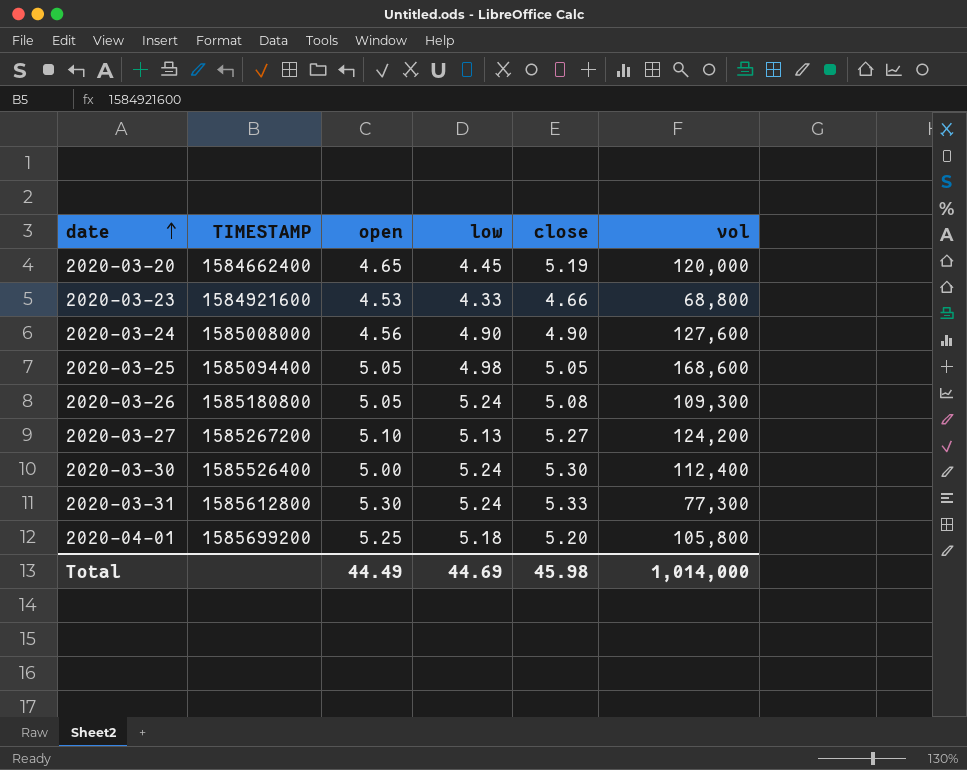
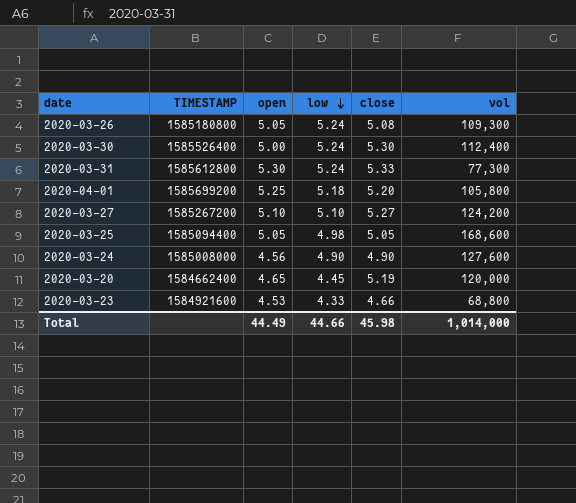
row order: date ascending -> low descending
2020-03-27 | low: 5.13 -> 5.10
Total | low: 44.69 -> 44.66

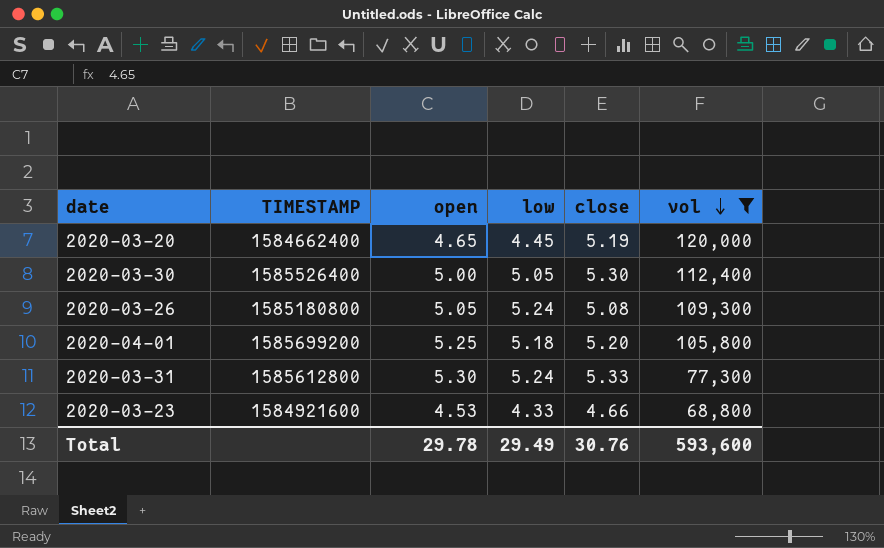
filter: none -> vol <= 120,000
row order: low descending -> vol descending
2020-03-30 | low: 5.24 -> 5.05
Total | open: 44.49 -> 29.78
Total | low: 44.66 -> 29.49
Total | close: 45.98 -> 30.76
Total | vol: 1,014,000 -> 593,600

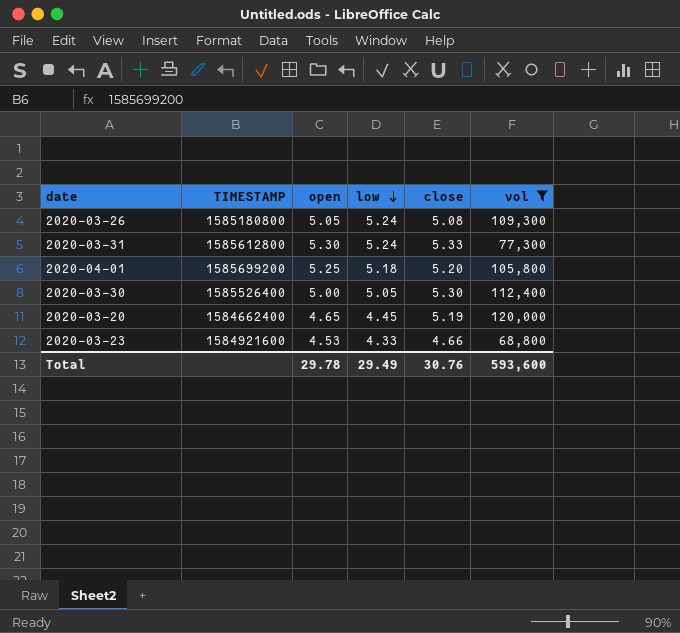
row order: vol descending -> low descending

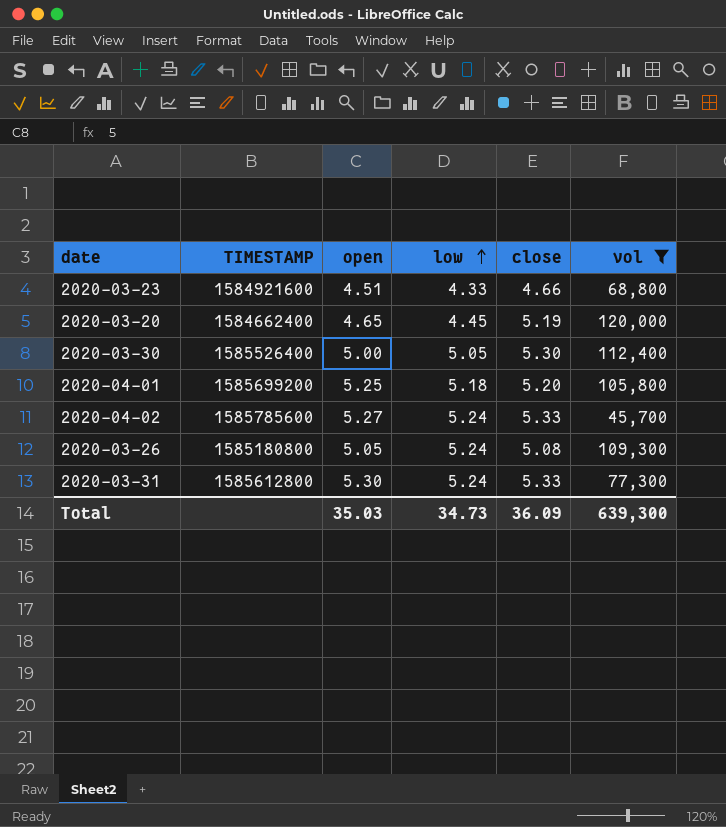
row order: low descending -> low ascending
2020-03-23 | open: 4.53 -> 4.51
row 2020-04-02: none -> 1585785600 | 5.27 | 5.24 | 5.33 | 45,700
Total | open: 29.78 -> 35.03
Total | low: 29.49 -> 34.73
Total | close: 30.76 -> 36.09
Total | vol: 593,600 -> 639,300

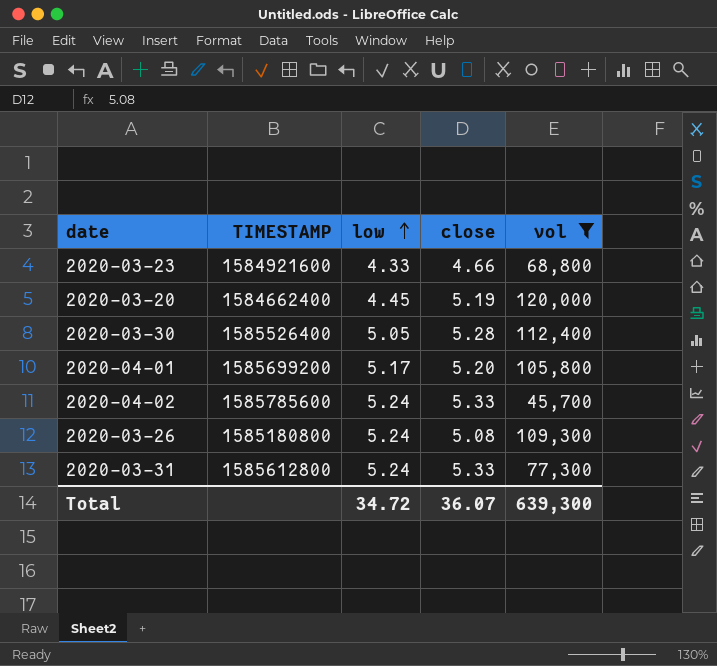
column open | position: 3 -> none
2020-03-30 | close: 5.30 -> 5.28
2020-04-01 | low: 5.18 -> 5.17
Total | low: 34.73 -> 34.72
Total | close: 36.09 -> 36.07

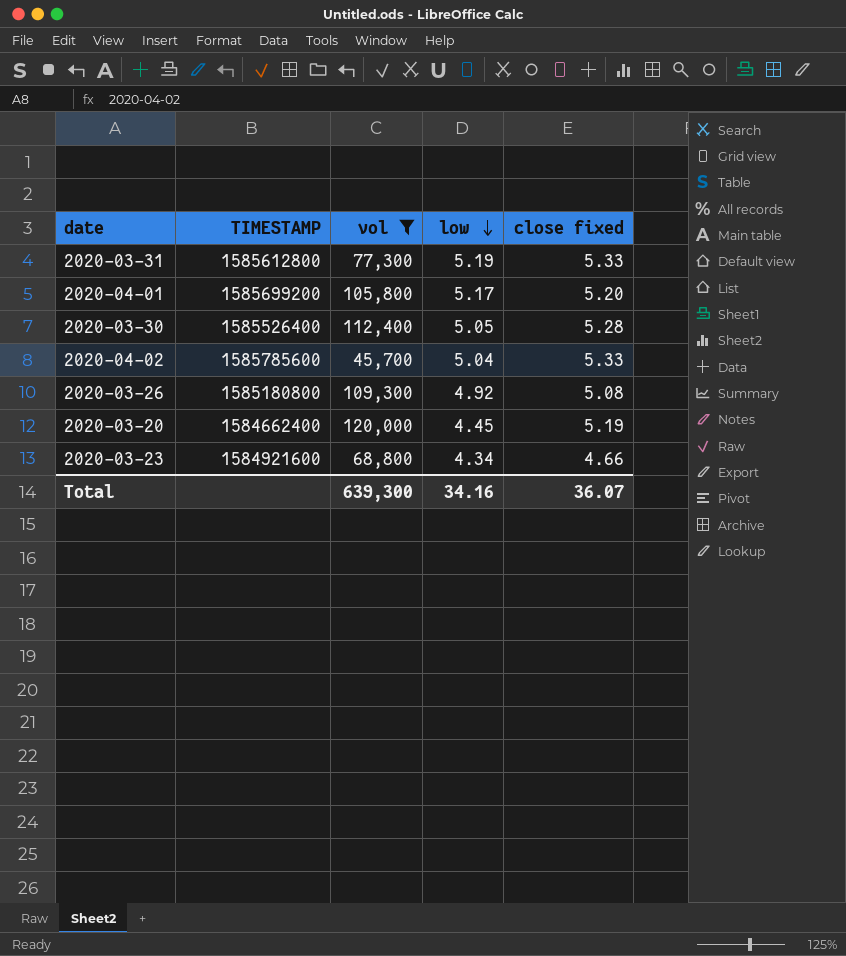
row order: low ascending -> low descending
column vol | position: 5 -> 3
column name: close -> close fixed
2020-03-31 | low: 5.24 -> 5.19
2020-04-02 | low: 5.24 -> 5.04
2020-03-26 | low: 5.24 -> 4.92
2020-03-23 | low: 4.33 -> 4.34
Total | low: 34.72 -> 34.16

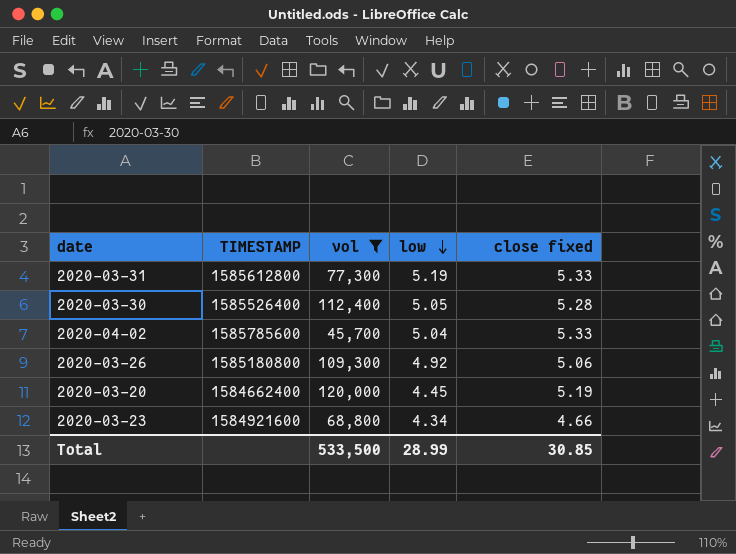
row 2020-04-01: 1585699200 | 105,800 | 5.17 | 5.20 -> none
2020-03-26 | close fixed: 5.08 -> 5.06
Total | vol: 639,300 -> 533,500
Total | low: 34.16 -> 28.99
Total | close fixed: 36.07 -> 30.85

